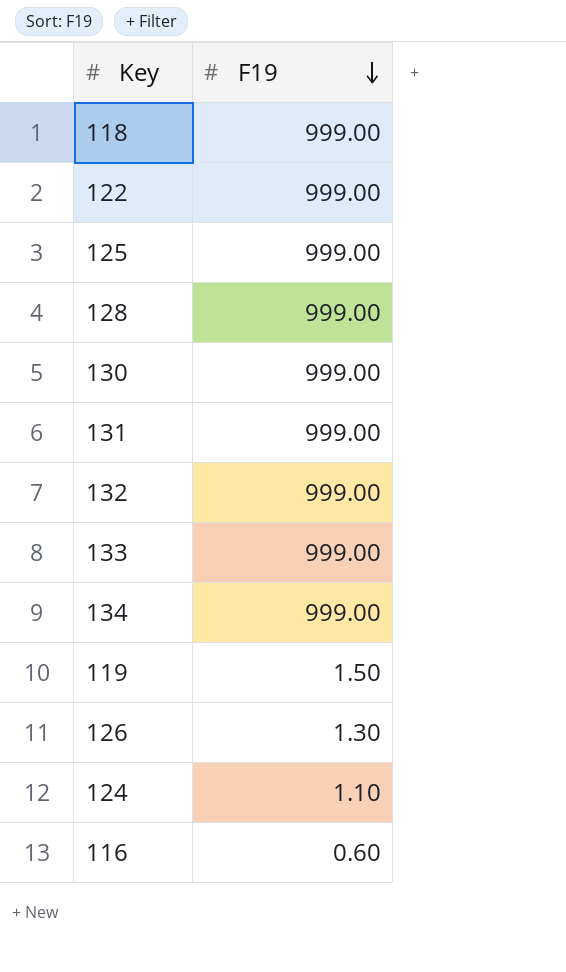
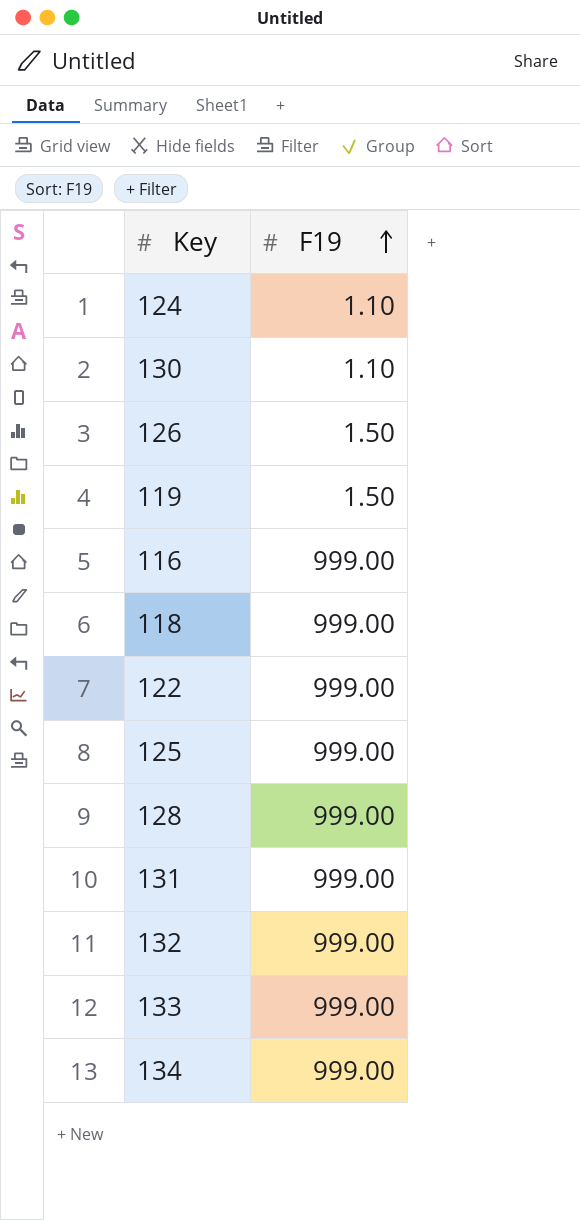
row order: F19 descending -> F19 ascending
130 | F19: 999.00 -> 1.10
126 | F19: 1.30 -> 1.50
116 | F19: 0.60 -> 999.00

